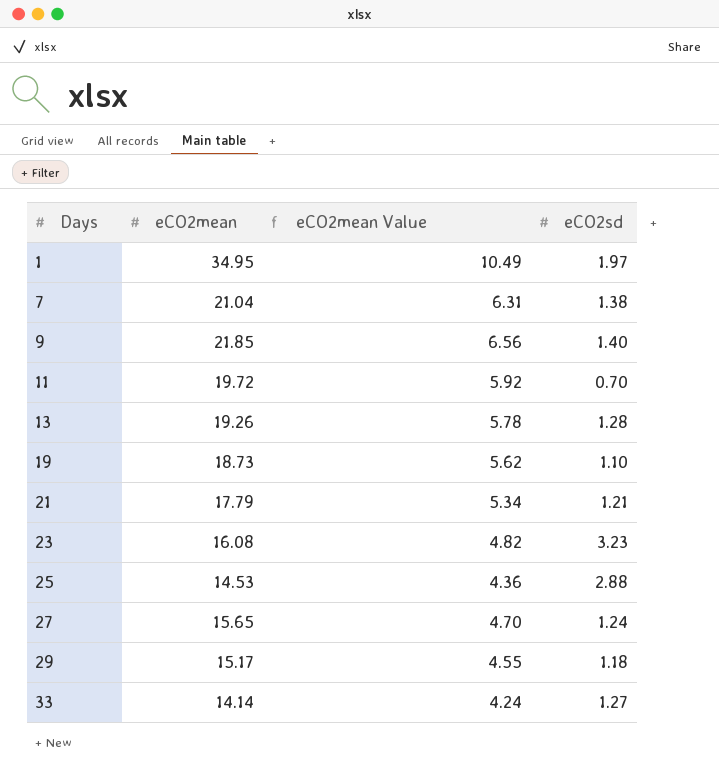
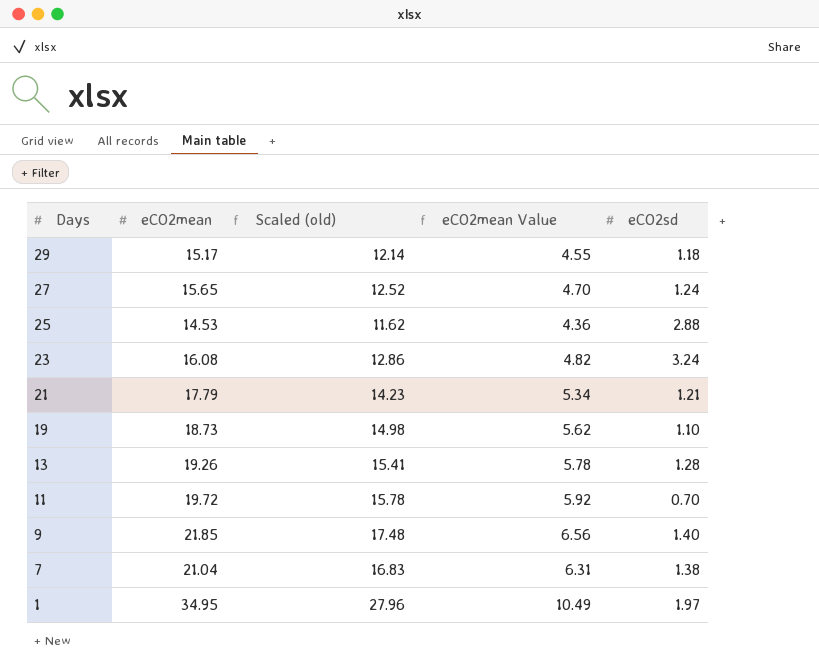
row order: Days ascending -> Days descending
column Scaled (old) | formula: none -> [eCO2mean] * 0.8
row 33: 14.14 | 4.24 | 1.27 -> none
23 | eCO2sd: 3.23 -> 3.24

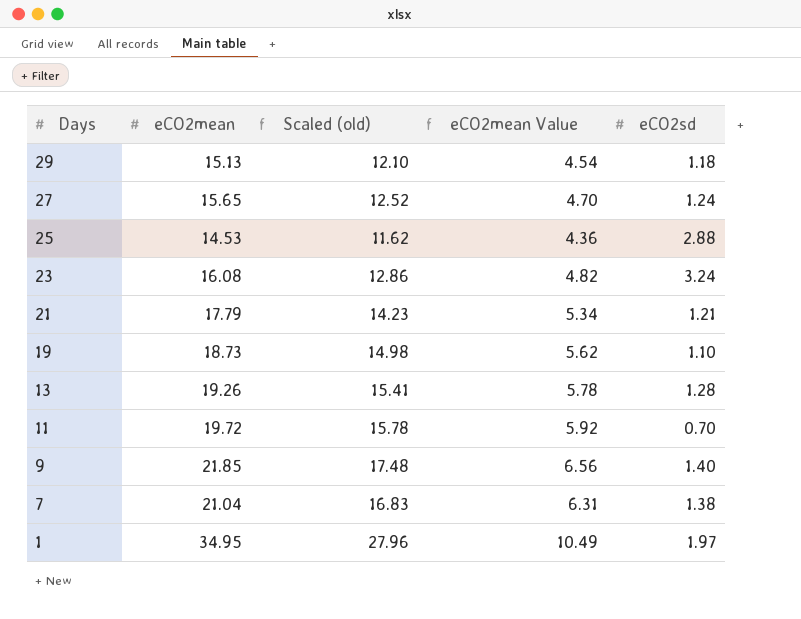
29 | eCO2mean: 15.17 -> 15.13
29 | Scaled (old): 12.14 -> 12.10
29 | eCO2mean Value: 4.55 -> 4.54

